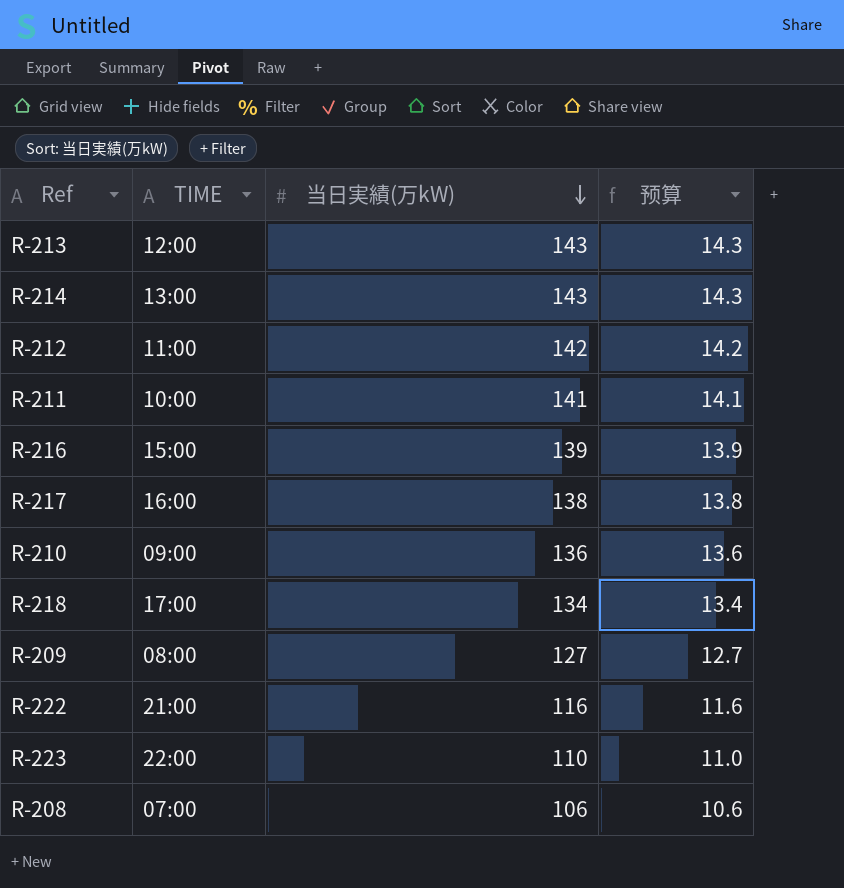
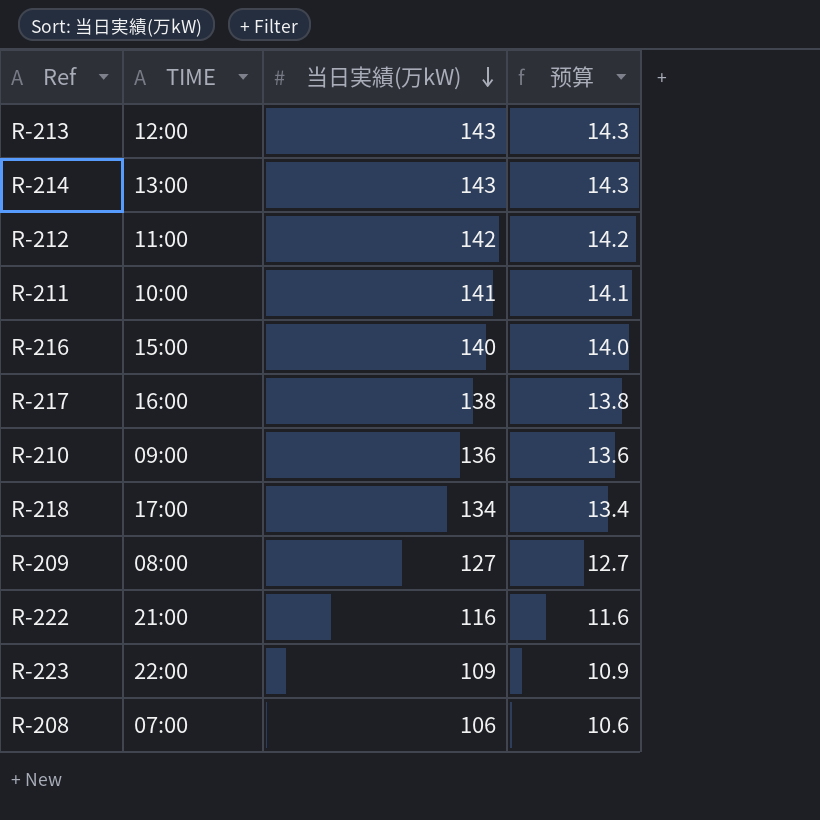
R-216 | 当日実績(万kW): 139 -> 140
R-216 | 预算: 13.9 -> 14.0
R-223 | 当日実績(万kW): 110 -> 109
R-223 | 预算: 11.0 -> 10.9

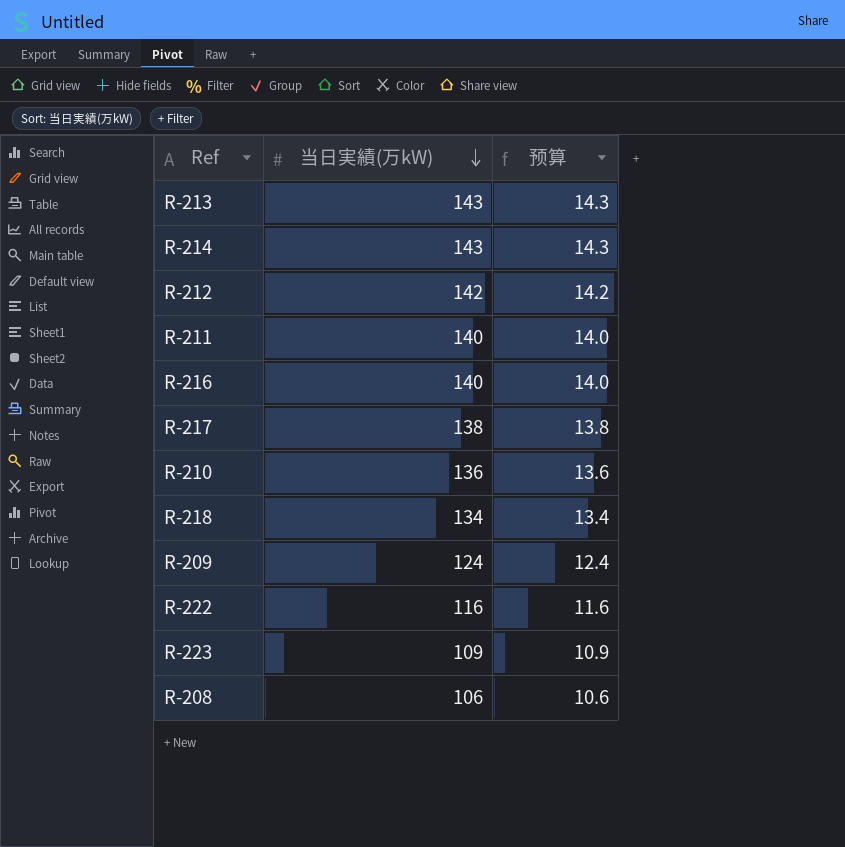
column TIME | position: 2 -> none
R-211 | 当日実績(万kW): 141 -> 140
R-211 | 预算: 14.1 -> 14.0
R-209 | 当日実績(万kW): 127 -> 124
R-209 | 预算: 12.7 -> 12.4

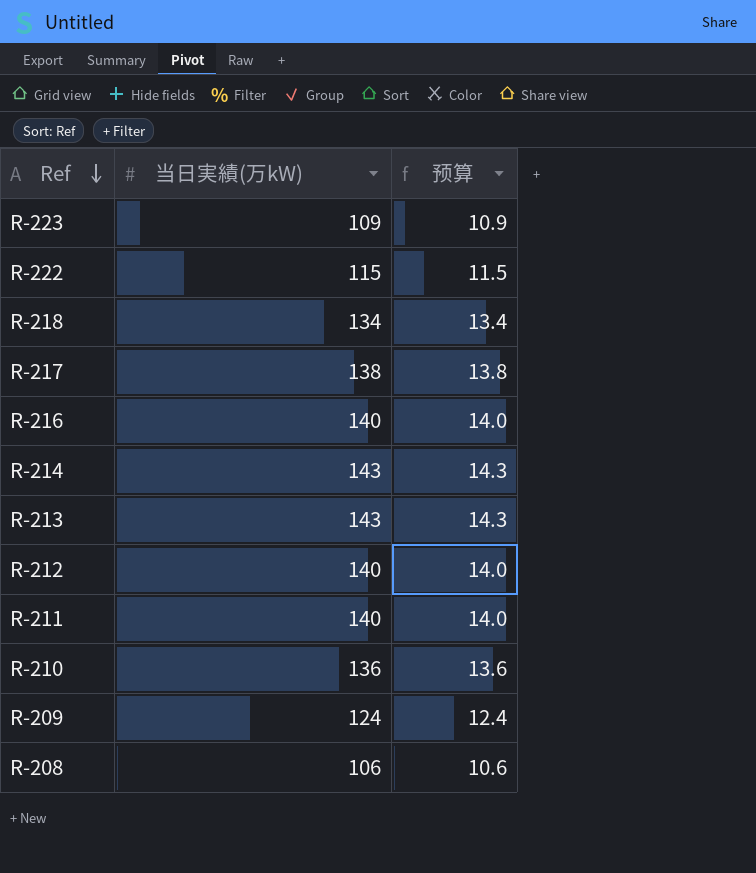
row order: 当日実績(万kW) descending -> Ref descending
R-222 | 当日実績(万kW): 116 -> 115
R-222 | 预算: 11.6 -> 11.5
R-212 | 当日実績(万kW): 142 -> 140
R-212 | 预算: 14.2 -> 14.0

